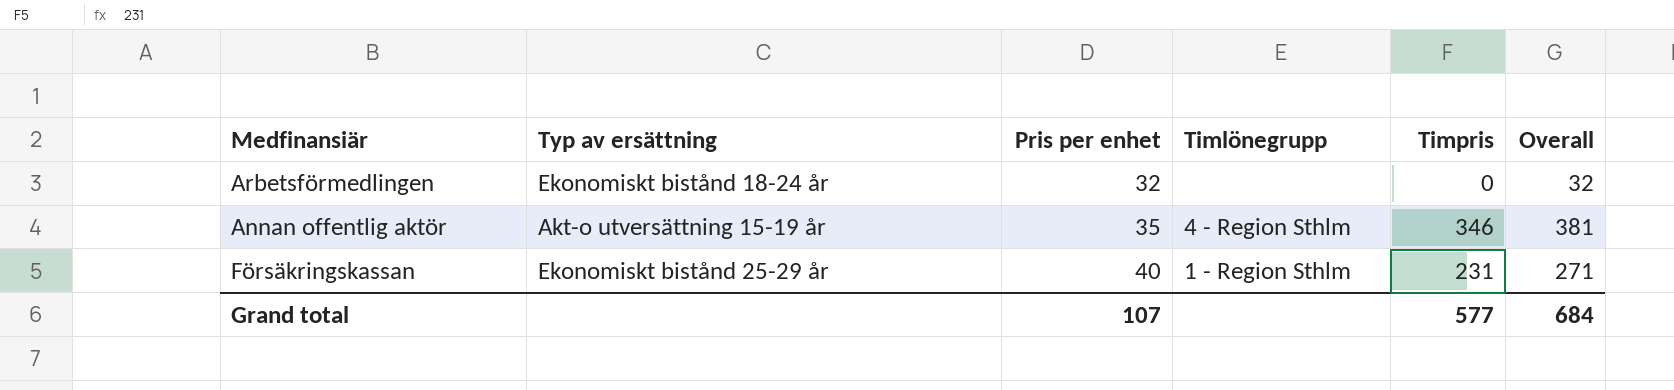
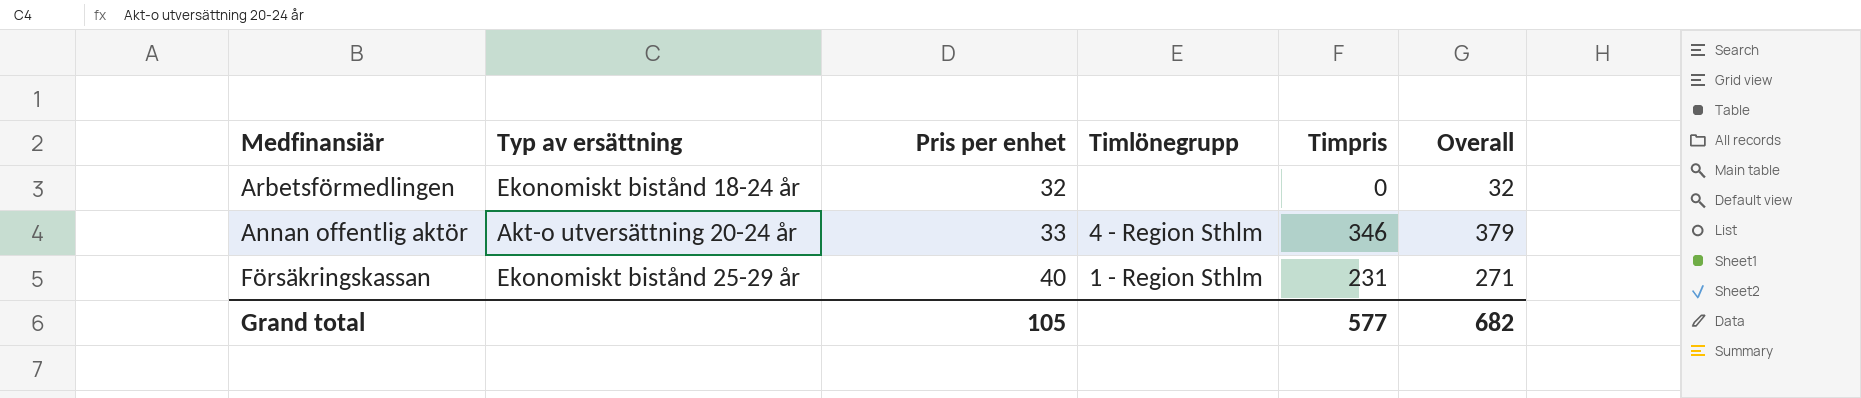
Annan offentlig aktör | Typ av ersättning: Akt-o utversättning 15-19 år -> Akt-o utversättning 20-24 år
Annan offentlig aktör | Pris per enhet: 35 -> 33
Annan offentlig aktör | Overall: 381 -> 379
Grand total | Pris per enhet: 107 -> 105
Grand total | Overall: 684 -> 682

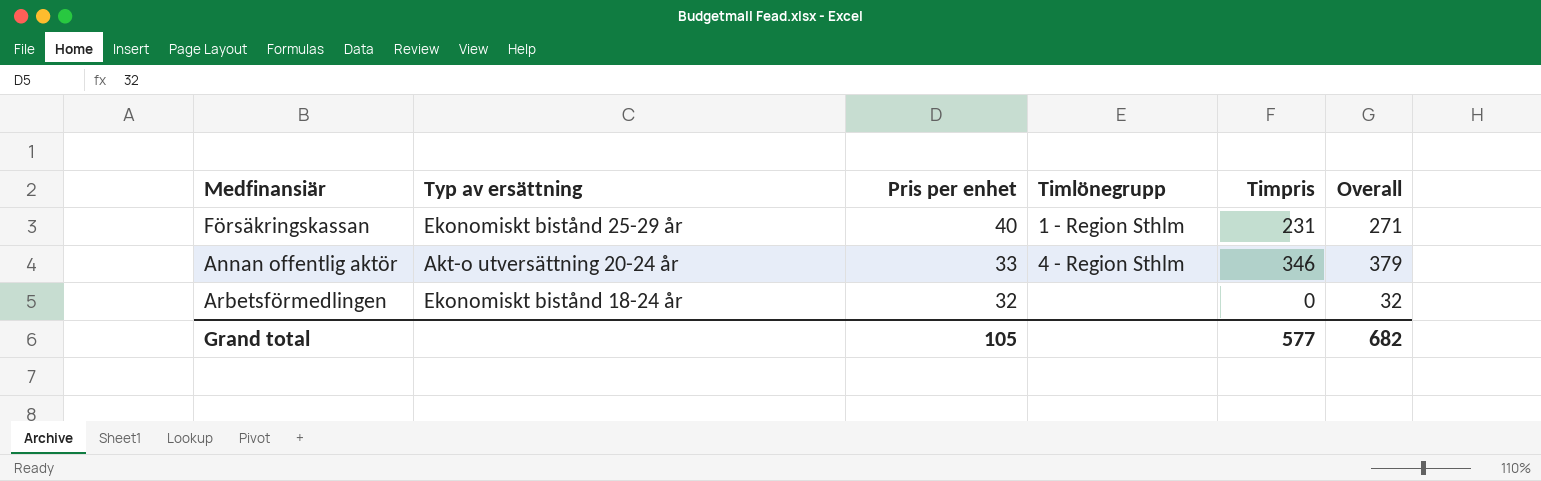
row order: Pris per enhet ascending -> Pris per enhet descending

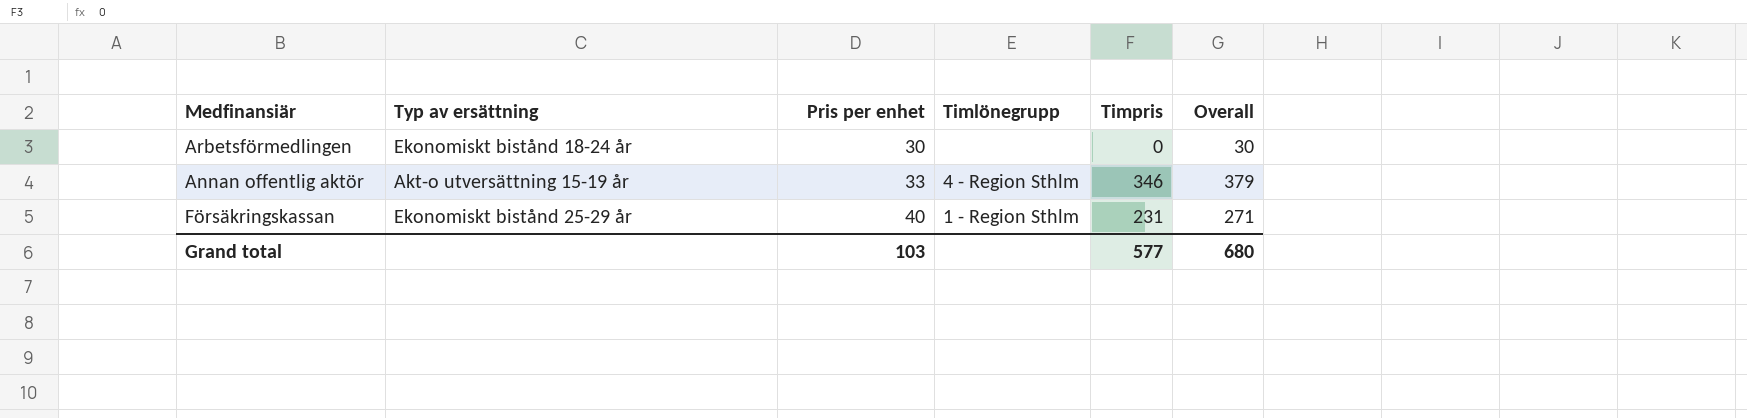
row order: Pris per enhet descending -> Pris per enhet ascending
Arbetsförmedlingen | Pris per enhet: 32 -> 30
Arbetsförmedlingen | Overall: 32 -> 30
Annan offentlig aktör | Typ av ersättning: Akt-o utversättning 20-24 år -> Akt-o utversättning 15-19 år
Grand total | Pris per enhet: 105 -> 103
Grand total | Overall: 682 -> 680

